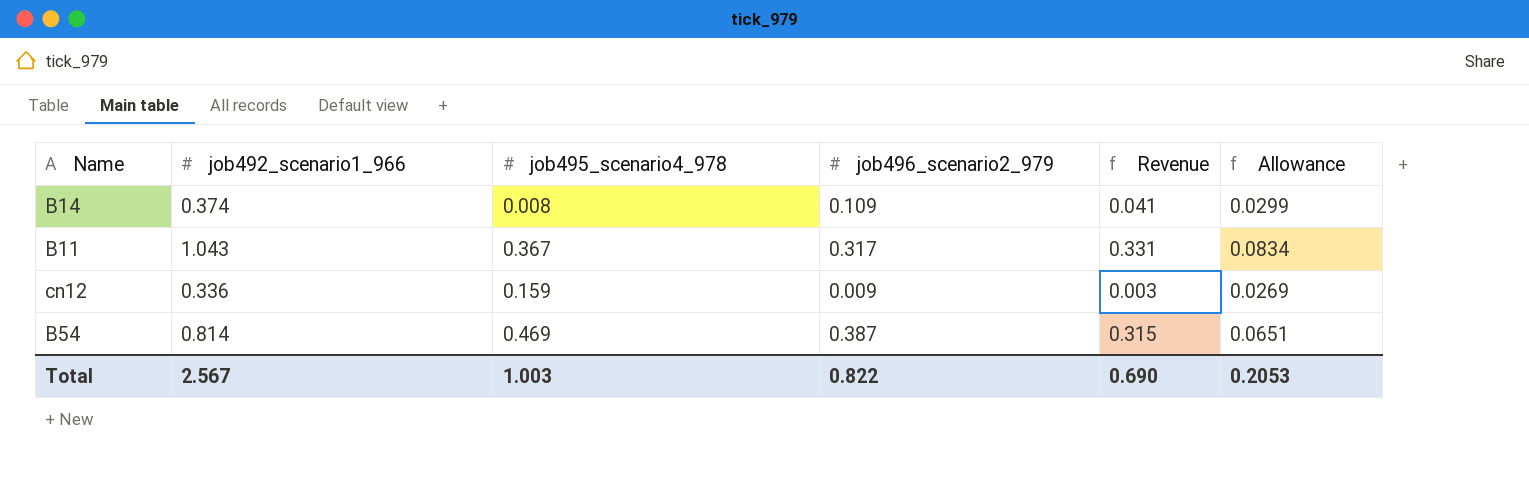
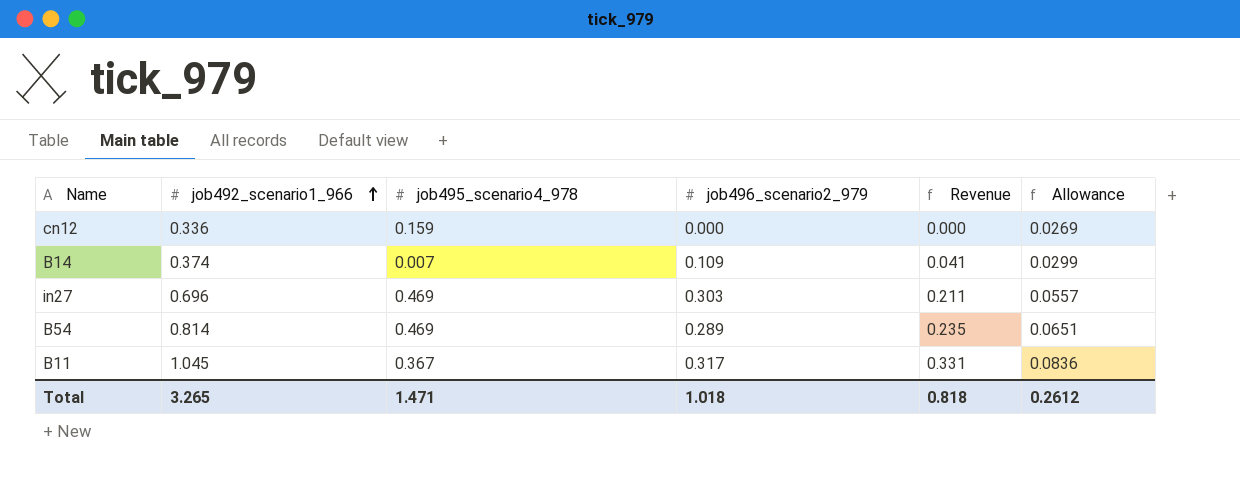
row order: none -> job492_scenario1_966 ascending
cn12 | job496_scenario2_979: 0.009 -> 0.000
cn12 | Revenue: 0.003 -> 0.000
B14 | job495_scenario4_978: 0.008 -> 0.007
row in27: none -> 0.696 | 0.469 | 0.303 | 0.211 | 0.0557
B54 | job496_scenario2_979: 0.387 -> 0.289
B54 | Revenue: 0.315 -> 0.235
B11 | job492_scenario1_966: 1.043 -> 1.045
B11 | Allowance: 0.0834 -> 0.0836
Total | job492_scenario1_966: 2.567 -> 3.265
Total | job495_scenario4_978: 1.003 -> 1.471
Total | job496_scenario2_979: 0.822 -> 1.018
Total | Revenue: 0.690 -> 0.818
Total | Allowance: 0.2053 -> 0.2612

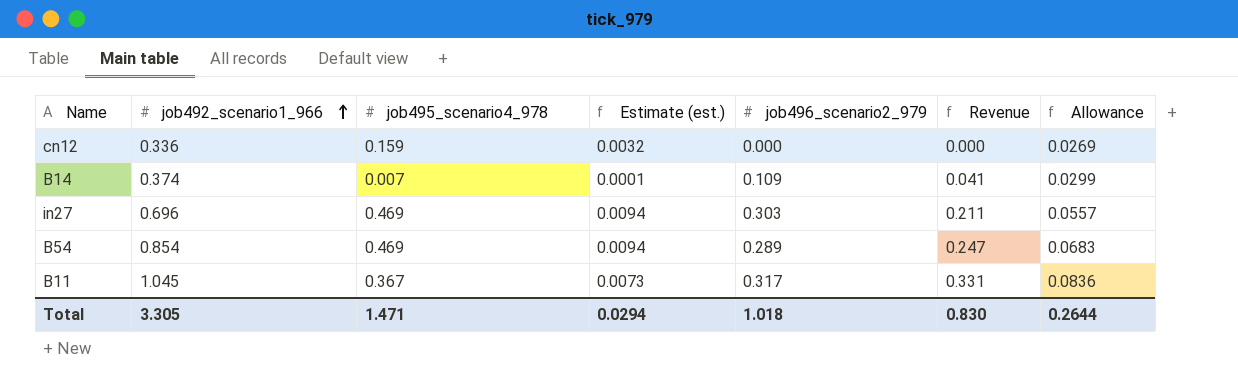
column Estimate (est.) | formula: none -> [job495_scenario4_978] * 0.02
B54 | job492_scenario1_966: 0.814 -> 0.854
B54 | Revenue: 0.235 -> 0.247
B54 | Allowance: 0.0651 -> 0.0683
Total | job492_scenario1_966: 3.265 -> 3.305
Total | Revenue: 0.818 -> 0.830
Total | Allowance: 0.2612 -> 0.2644

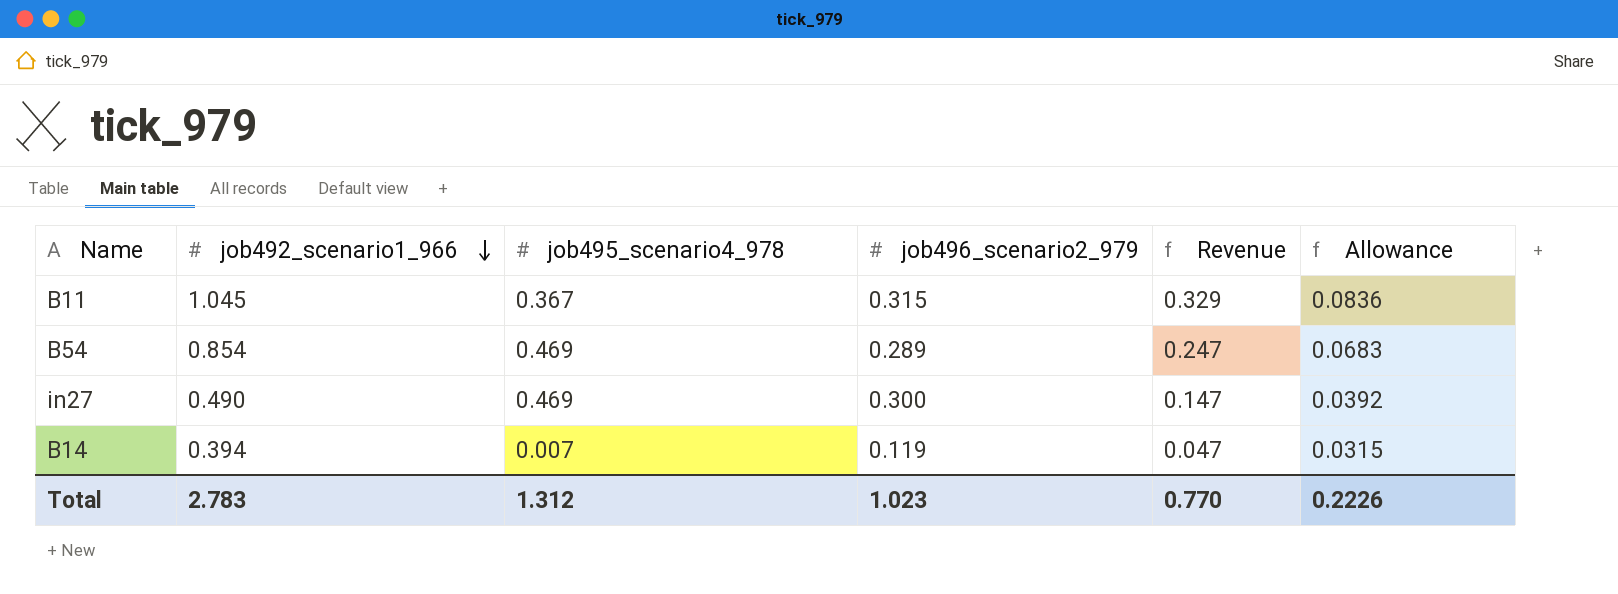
row order: job492_scenario1_966 ascending -> job492_scenario1_966 descending
column Estimate (est.) | formula: [job495_scenario4_978] * 0.02 -> none
row cn12: 0.336 | 0.159 | 0.0032 | 0.000 | 0.000 | 0.0269 -> none
B11 | job496_scenario2_979: 0.317 -> 0.315
B11 | Revenue: 0.331 -> 0.329
in27 | job492_scenario1_966: 0.696 -> 0.490
in27 | job496_scenario2_979: 0.303 -> 0.300
in27 | Revenue: 0.211 -> 0.147
in27 | Allowance: 0.0557 -> 0.0392
B14 | job492_scenario1_966: 0.374 -> 0.394
B14 | job496_scenario2_979: 0.109 -> 0.119
B14 | Revenue: 0.041 -> 0.047
B14 | Allowance: 0.0299 -> 0.0315
Total | job492_scenario1_966: 3.305 -> 2.783
Total | job495_scenario4_978: 1.471 -> 1.312
Total | job496_scenario2_979: 1.018 -> 1.023
Total | Revenue: 0.830 -> 0.770
Total | Allowance: 0.2644 -> 0.2226

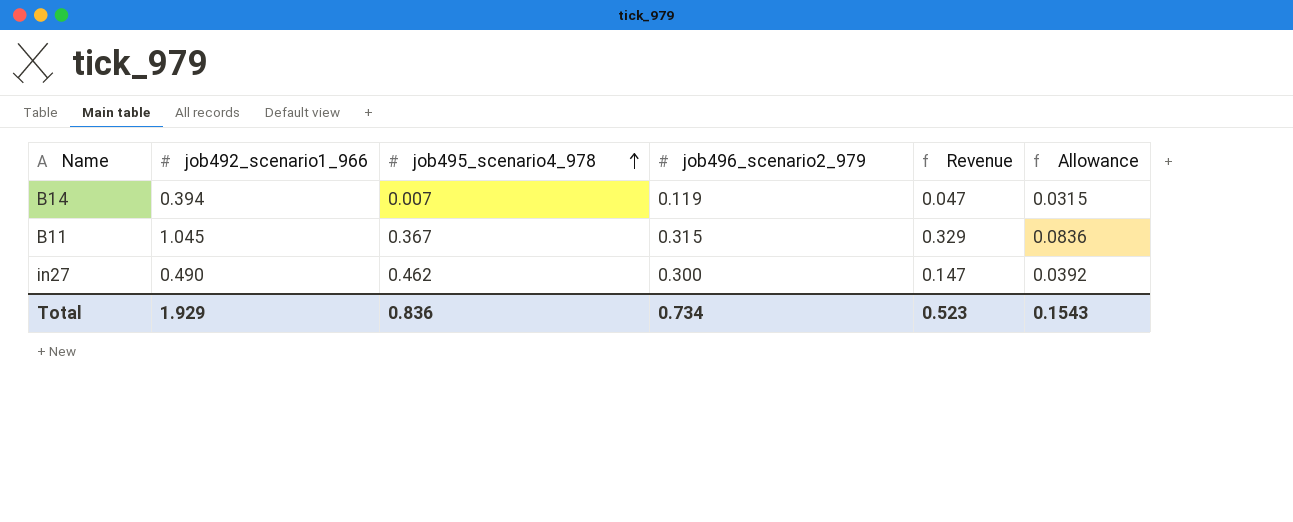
row order: job492_scenario1_966 descending -> job495_scenario4_978 ascending
row B54: 0.854 | 0.469 | 0.289 | 0.247 | 0.0683 -> none
in27 | job495_scenario4_978: 0.469 -> 0.462
Total | job492_scenario1_966: 2.783 -> 1.929
Total | job495_scenario4_978: 1.312 -> 0.836
Total | job496_scenario2_979: 1.023 -> 0.734
Total | Revenue: 0.770 -> 0.523
Total | Allowance: 0.2226 -> 0.1543

